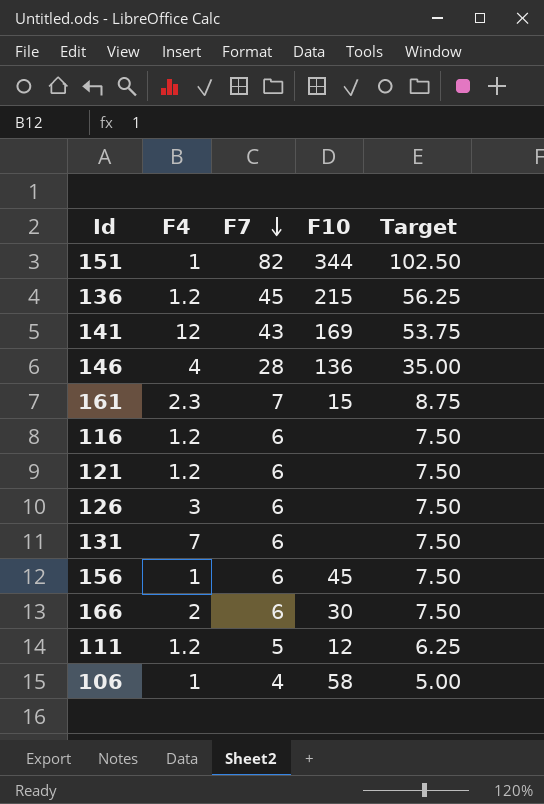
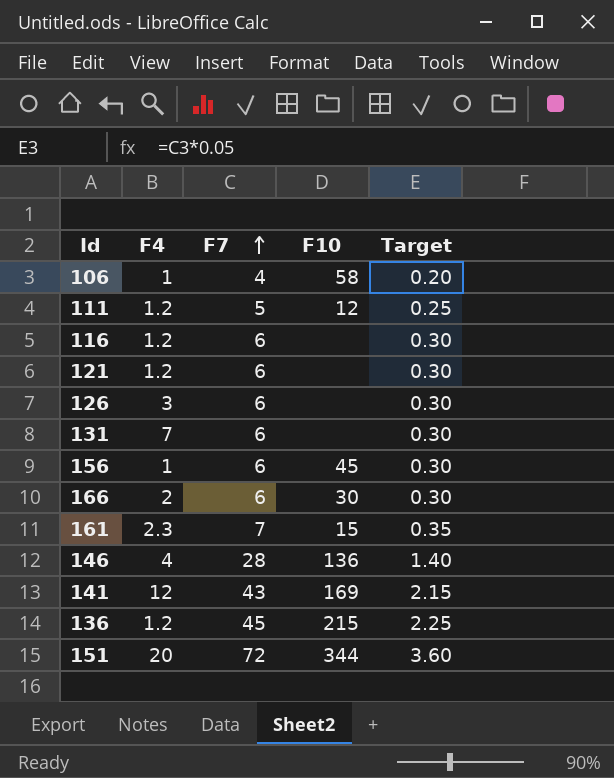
row order: F7 descending -> F7 ascending
column Target | formula: [F7] * 1.25 -> [F7] * 0.05
151 | F4: 1 -> 20
151 | F7: 82 -> 72

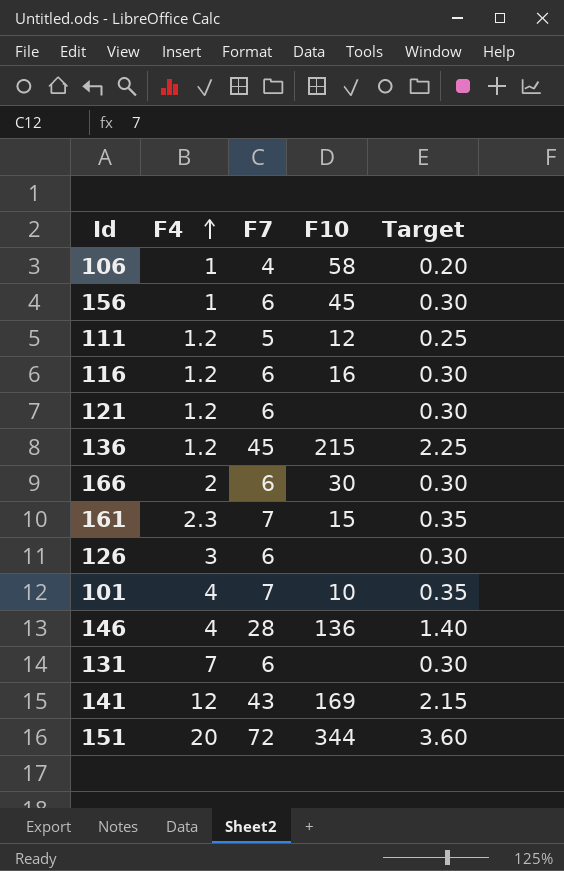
row order: F7 ascending -> F4 ascending
116 | F10: none -> 16
row 101: none -> 4 | 7 | 10 | 0.35

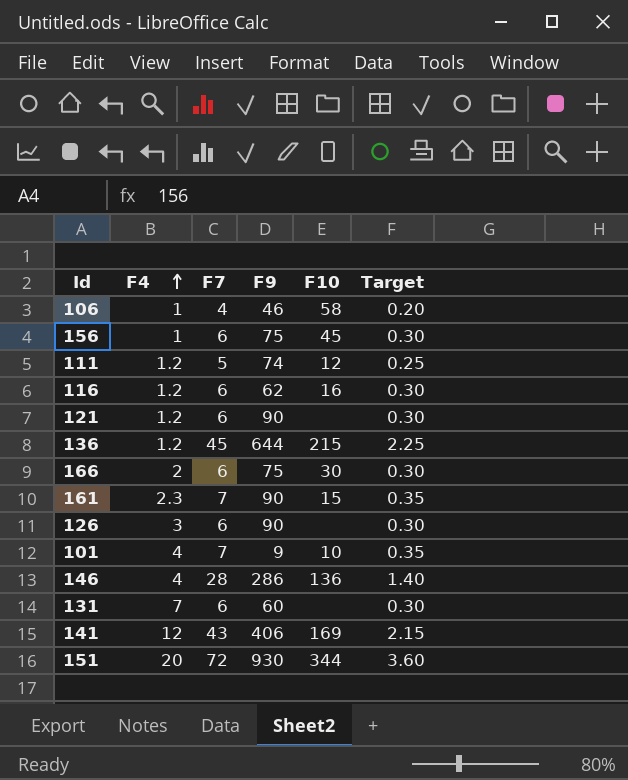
column F9 | position: none -> 4

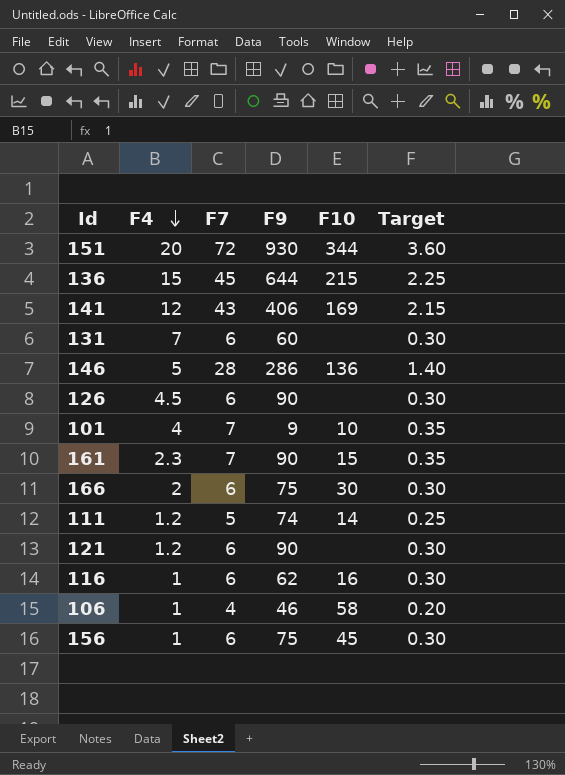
row order: F4 ascending -> F4 descending
136 | F4: 1.2 -> 15
146 | F4: 4 -> 5
126 | F4: 3 -> 4.5
111 | F10: 12 -> 14
116 | F4: 1.2 -> 1

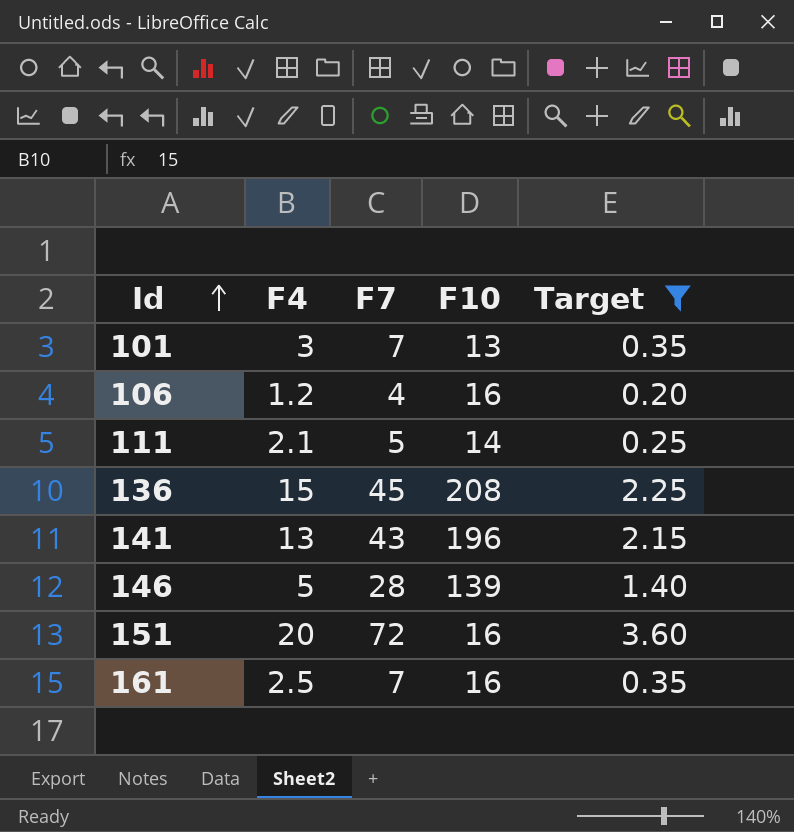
filter: none -> Target != 0.30
row order: F4 descending -> Id ascending
column F9 | position: 4 -> none
101 | F4: 4 -> 3
101 | F10: 10 -> 13
106 | F4: 1 -> 1.2
106 | F10: 58 -> 16
111 | F4: 1.2 -> 2.1
136 | F10: 215 -> 208
141 | F4: 12 -> 13
141 | F10: 169 -> 196
146 | F10: 136 -> 139
151 | F10: 344 -> 16
161 | F4: 2.3 -> 2.5
161 | F10: 15 -> 16

